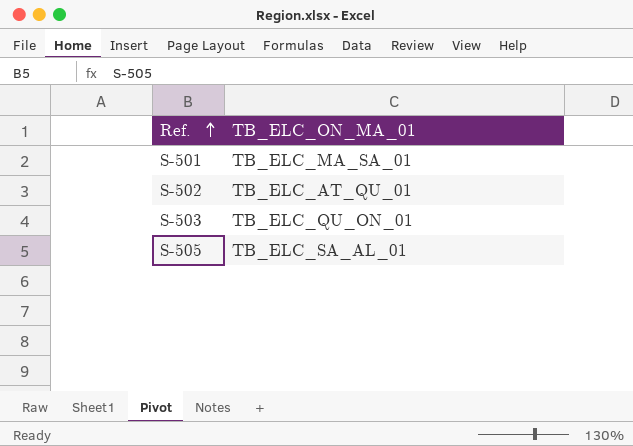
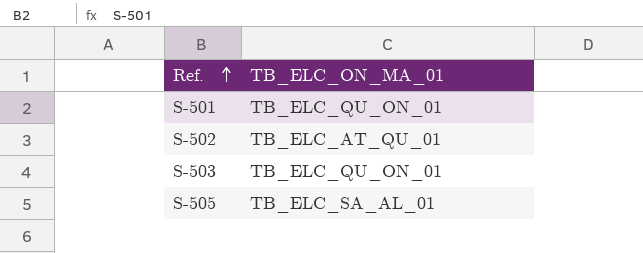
S-501 | TB_ELC_ON_MA_01: TB_ELC_MA_SA_01 -> TB_ELC_QU_ON_01

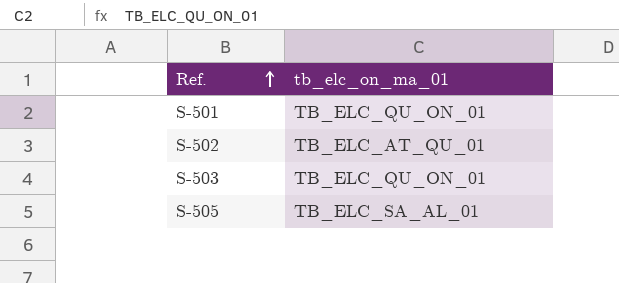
column name: TB_ELC_ON_MA_01 -> tb_elc_on_ma_01

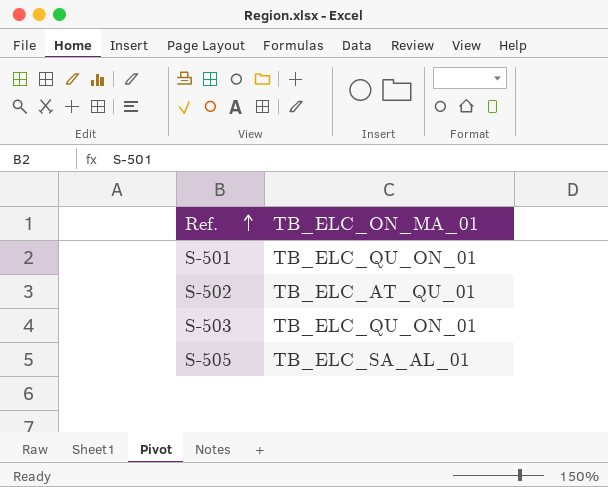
column name: tb_elc_on_ma_01 -> TB_ELC_ON_MA_01

